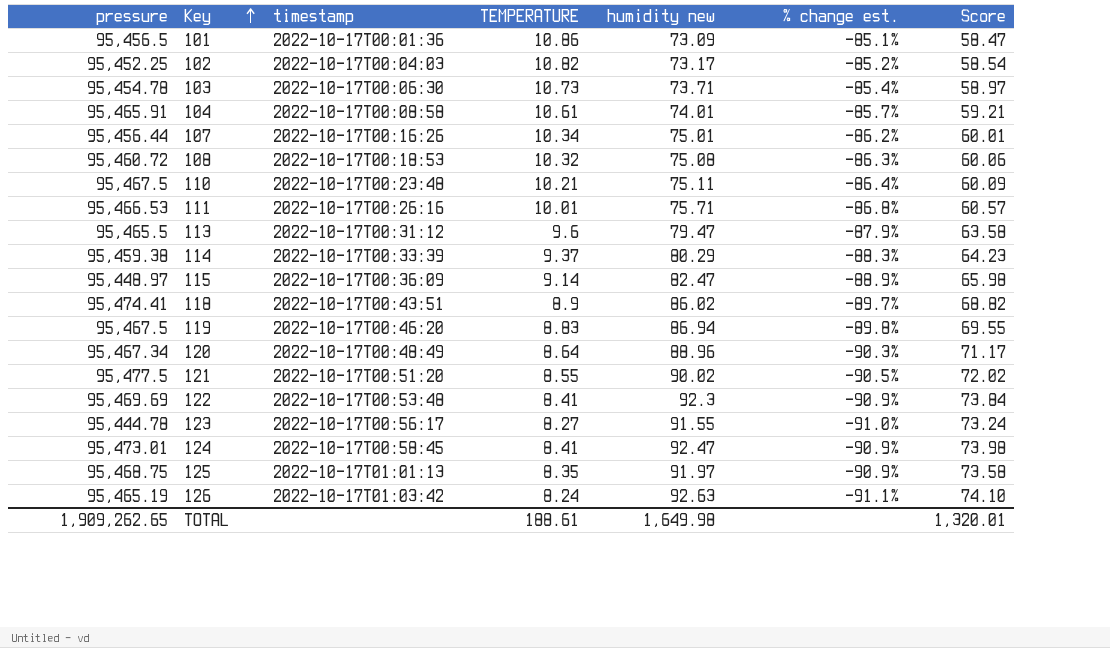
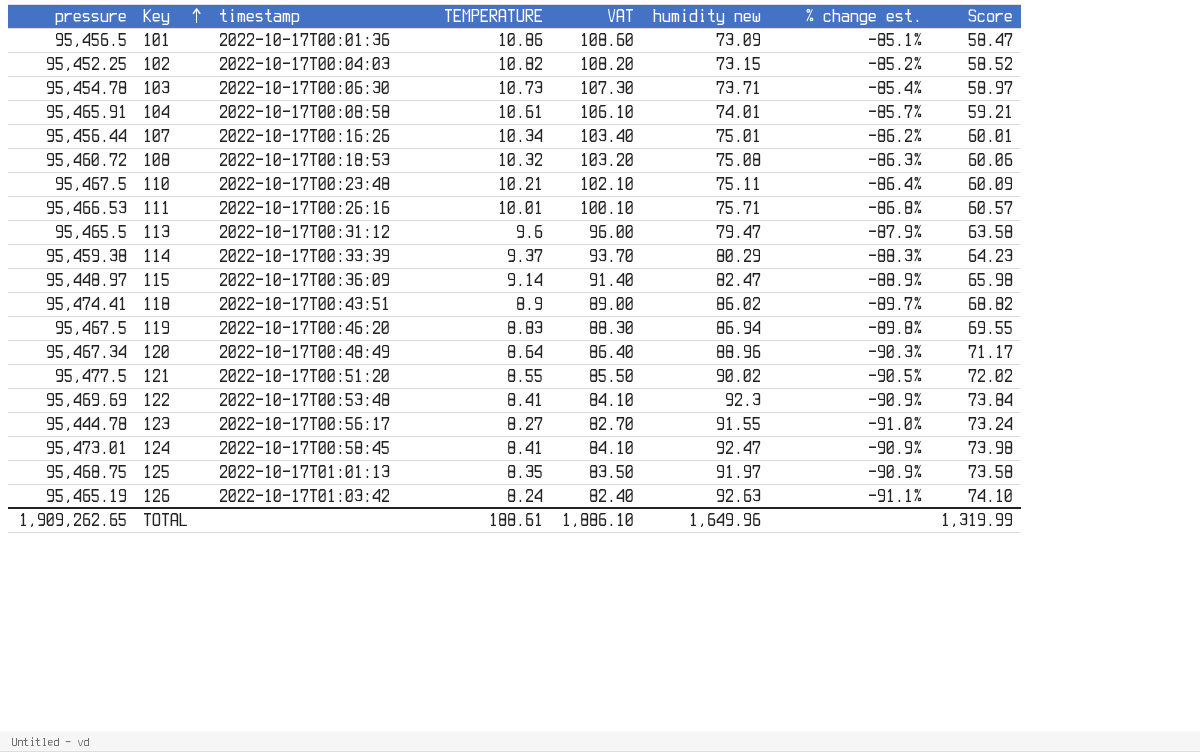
column VAT | formula: none -> [TEMPERATURE] * 10
102 | humidity new: 73.17 -> 73.15
102 | Score: 58.54 -> 58.52
TOTAL | humidity new: 1,649.98 -> 1,649.96
TOTAL | Score: 1,320.01 -> 1,319.99

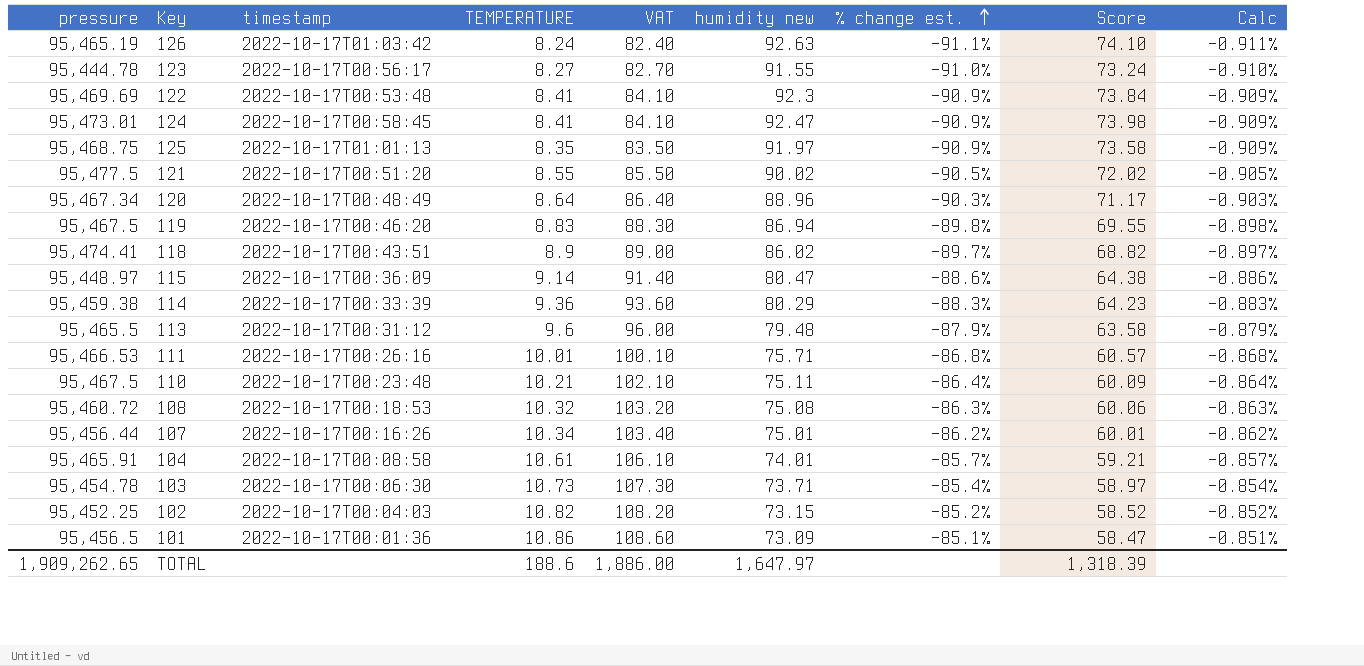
row order: Key ascending -> % change est. ascending
column Calc | formula: none -> [% change est.] * 0.01
115 | humidity new: 82.47 -> 80.47
115 | % change est.: -88.9% -> -88.6%
115 | Score: 65.98 -> 64.38
114 | TEMPERATURE: 9.37 -> 9.36
114 | VAT: 93.70 -> 93.60
113 | humidity new: 79.47 -> 79.48
TOTAL | TEMPERATURE: 188.61 -> 188.6
TOTAL | VAT: 1,886.10 -> 1,886.00
TOTAL | humidity new: 1,649.96 -> 1,647.97
TOTAL | Score: 1,319.99 -> 1,318.39

